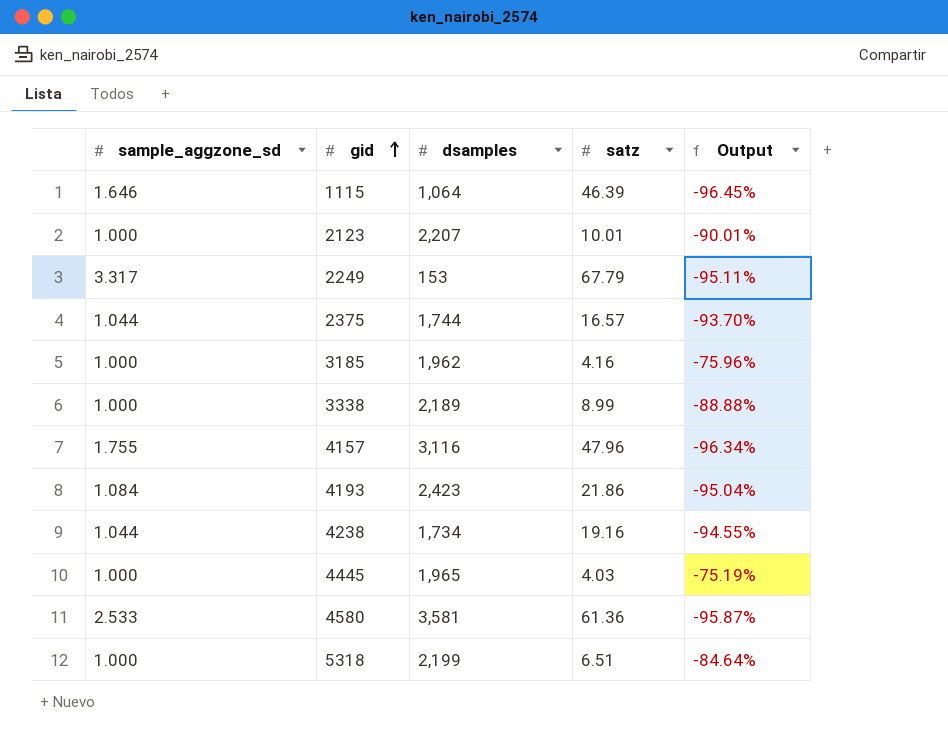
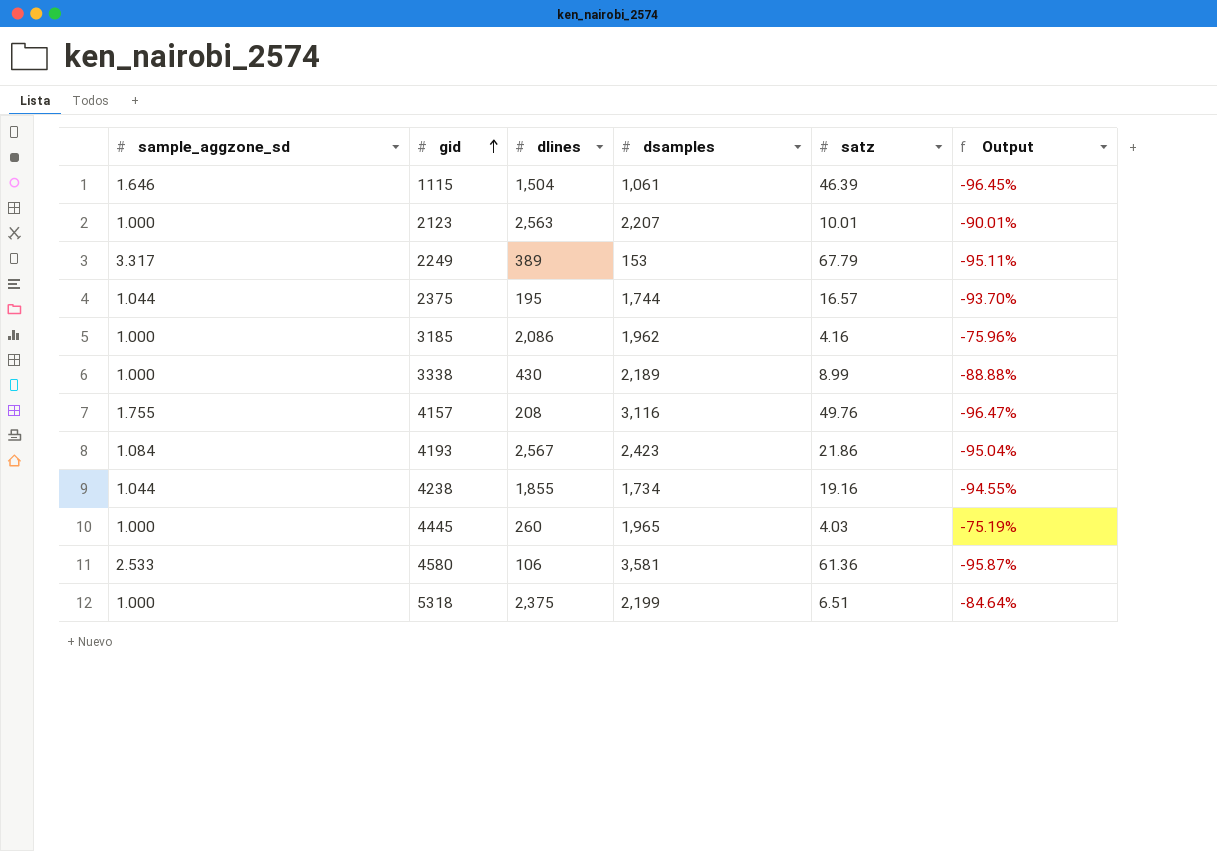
column dlines | position: none -> 3
1115 | dsamples: 1,064 -> 1,061
4157 | satz: 47.96 -> 49.76
4157 | Output: -96.34% -> -96.47%

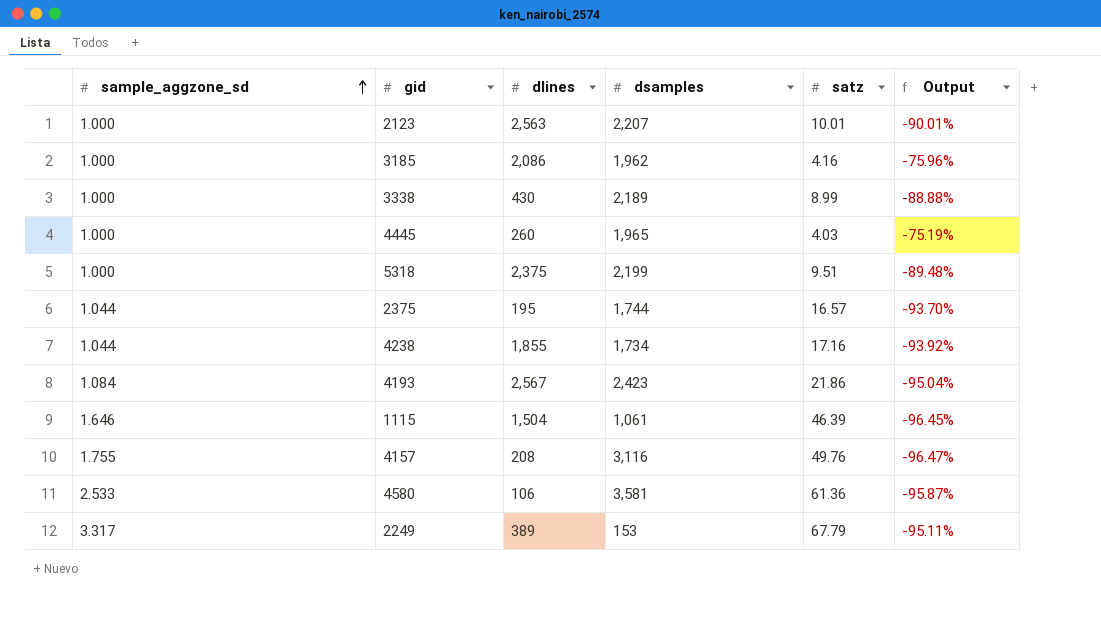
row order: gid ascending -> sample_aggzone_sd ascending
5318 | satz: 6.51 -> 9.51
5318 | Output: -84.64% -> -89.48%
4238 | satz: 19.16 -> 17.16
4238 | Output: -94.55% -> -93.92%

